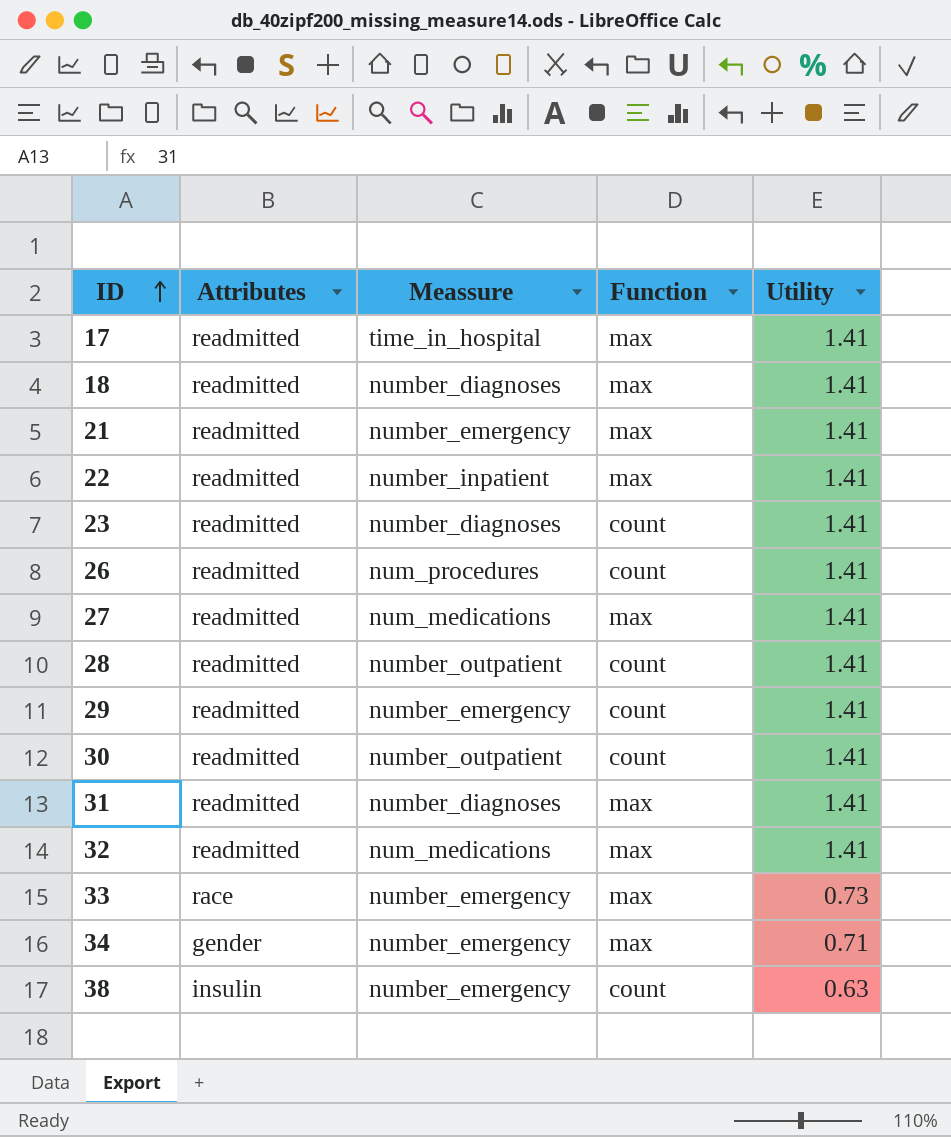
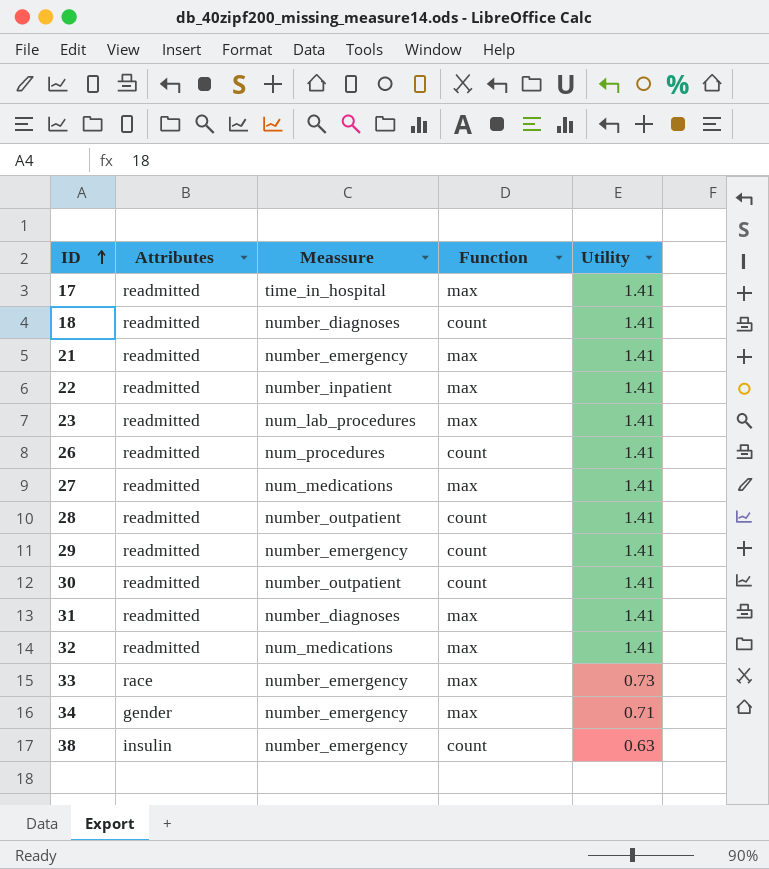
18 | Function: max -> count
23 | Meassure: number_diagnoses -> num_lab_procedures
23 | Function: count -> max

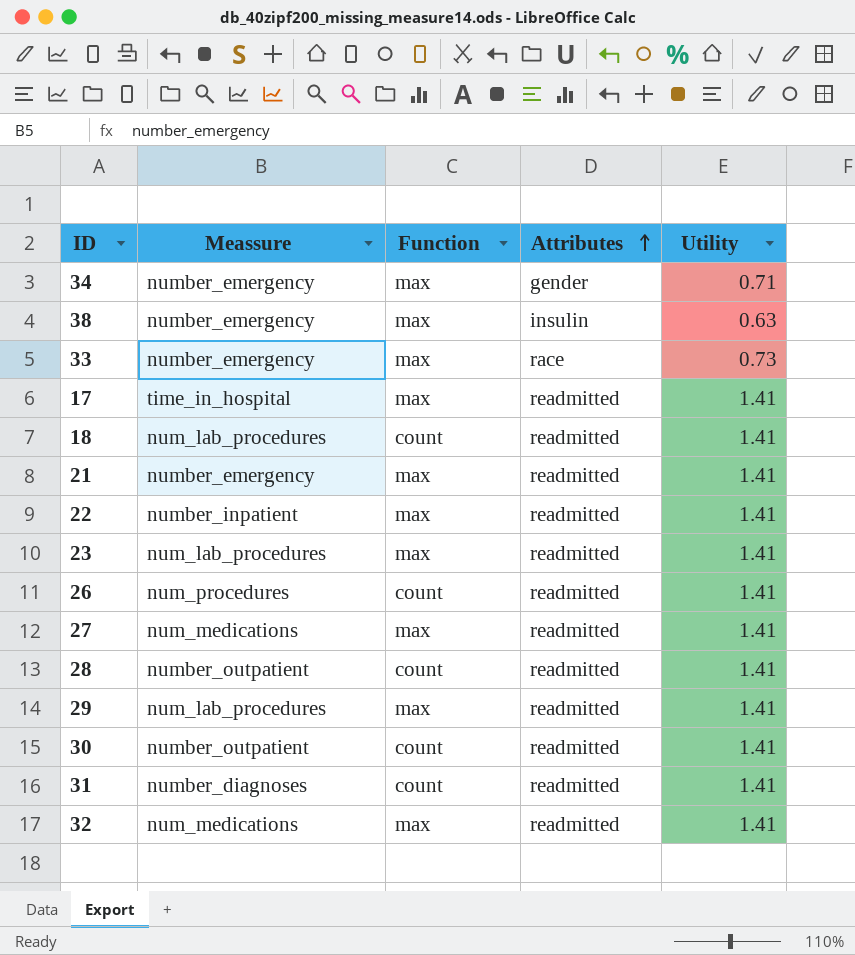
row order: ID ascending -> Attributes ascending
column Attributes | position: 2 -> 4
38 | Function: count -> max
18 | Meassure: number_diagnoses -> num_lab_procedures
29 | Meassure: number_emergency -> num_lab_procedures
29 | Function: count -> max
31 | Function: max -> count

